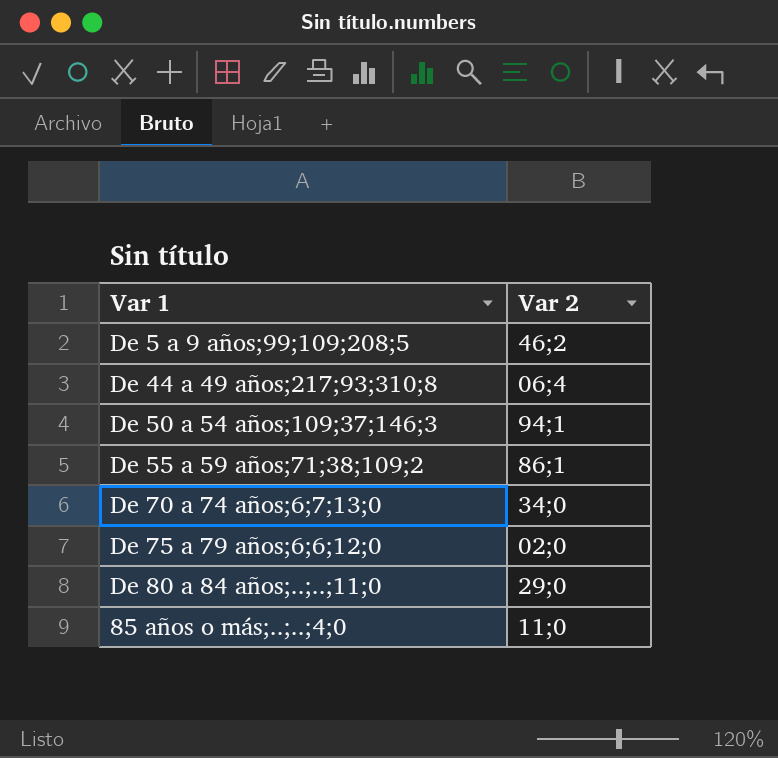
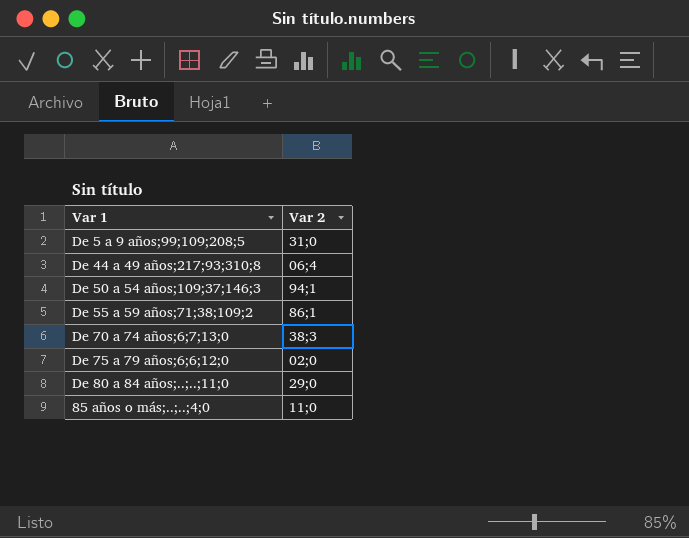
De 5 a 9 años;99;109;208;5 | Var 2: 46;2 -> 31;0
De 70 a 74 años;6;7;13;0 | Var 2: 34;0 -> 38;3

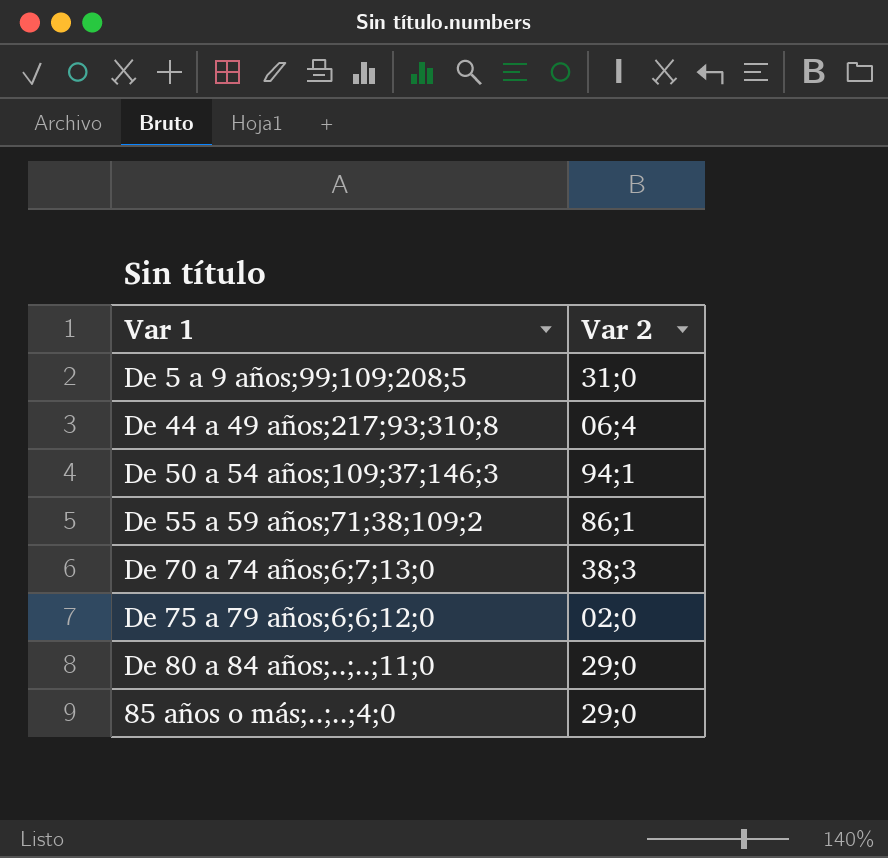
85 años o más;..;..;4;0 | Var 2: 11;0 -> 29;0

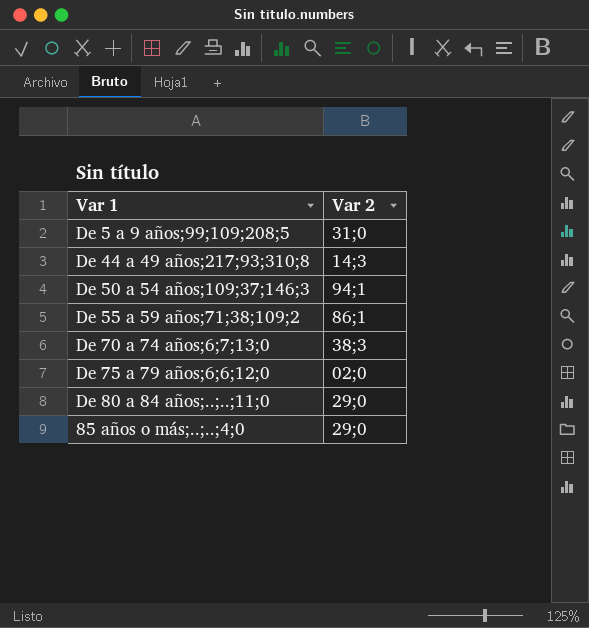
De 44 a 49 años;217;93;310;8 | Var 2: 06;4 -> 14;3

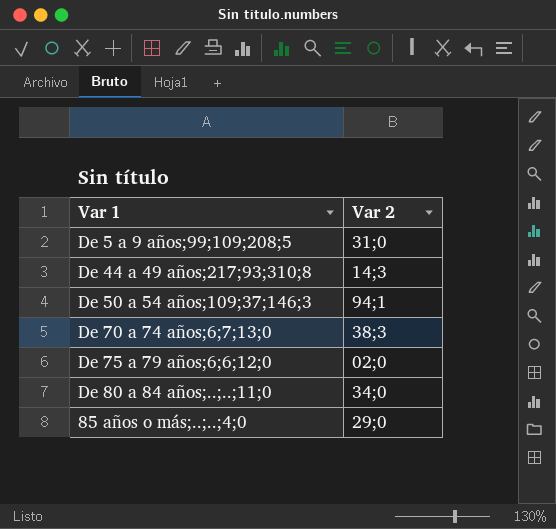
row De 55 a 59 años;71;38;109;2: 86;1 -> none
De 80 a 84 años;..;..;11;0 | Var 2: 29;0 -> 34;0

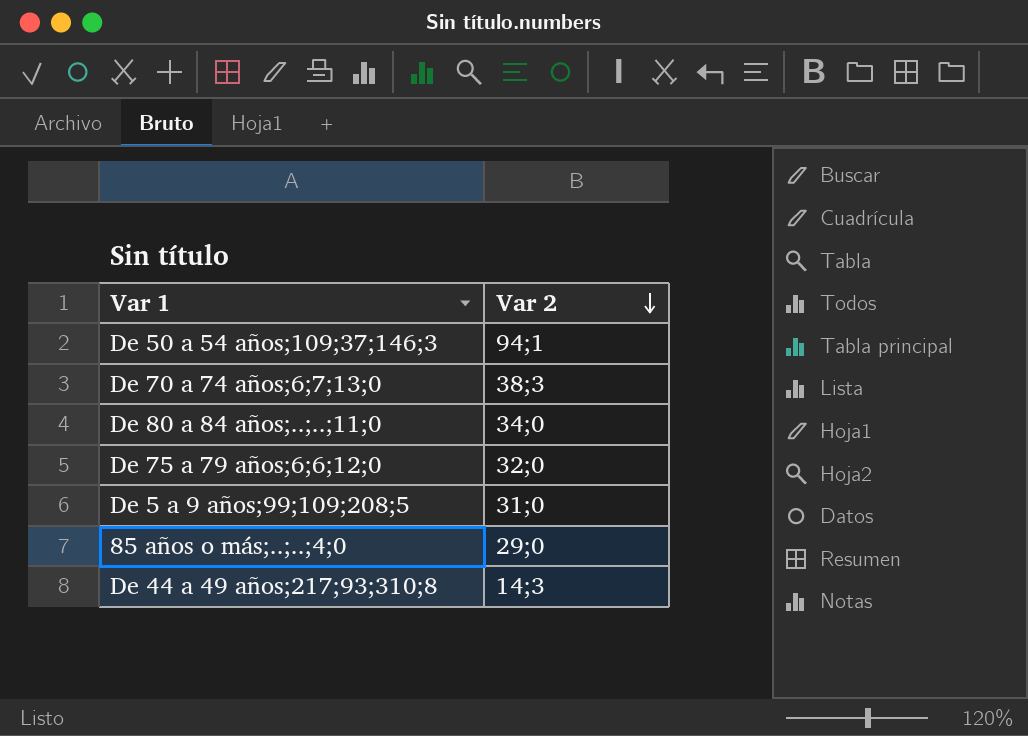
row order: none -> Var 2 descending
De 75 a 79 años;6;6;12;0 | Var 2: 02;0 -> 32;0

